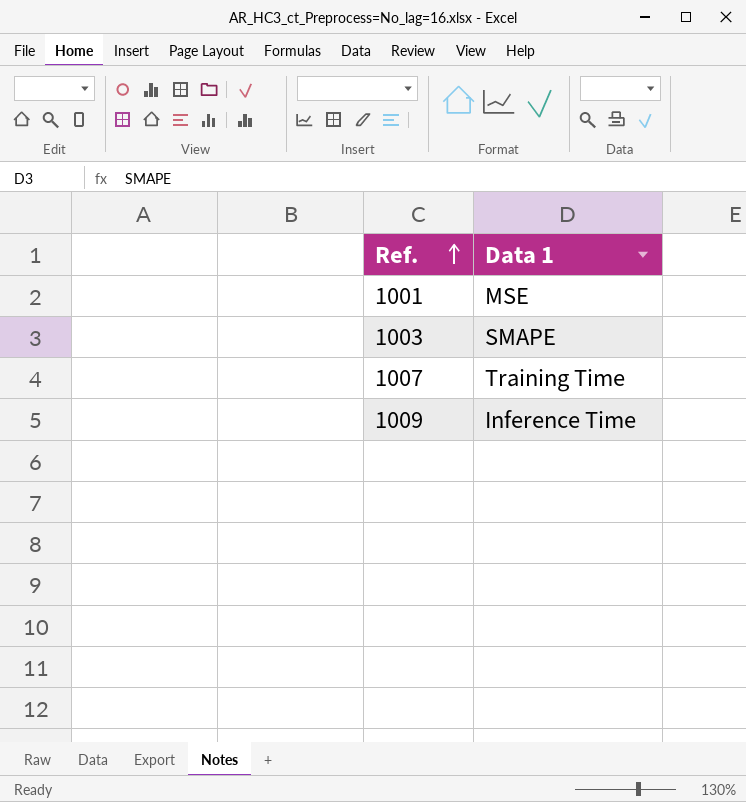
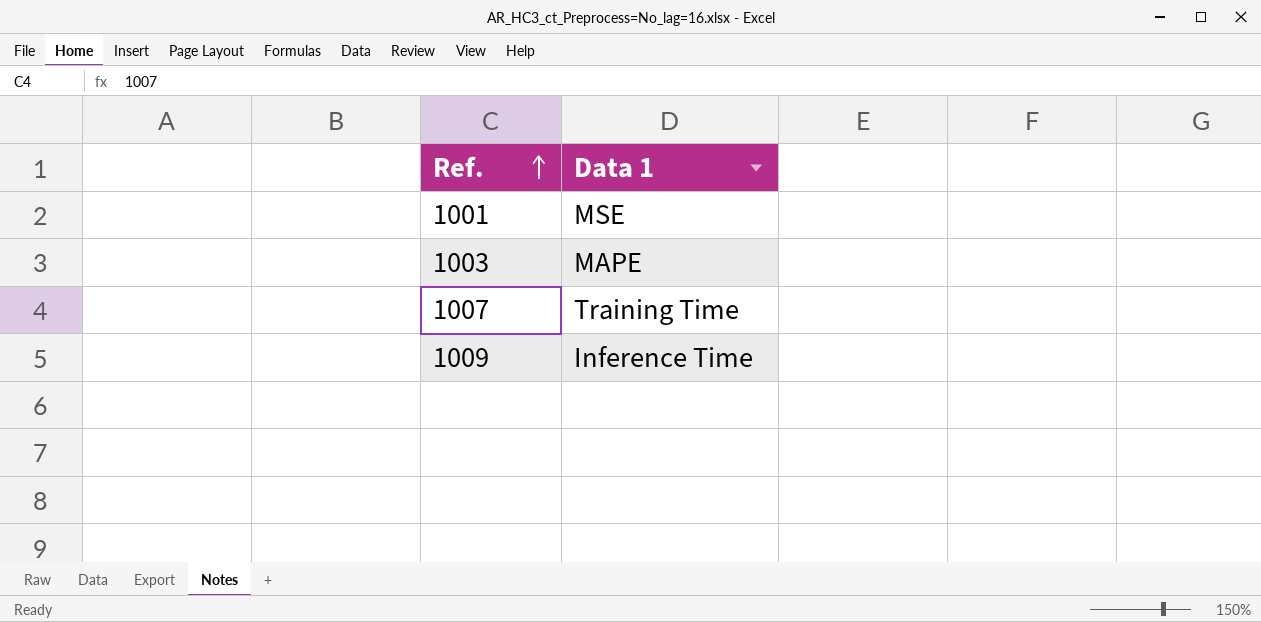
1003 | Data 1: SMAPE -> MAPE

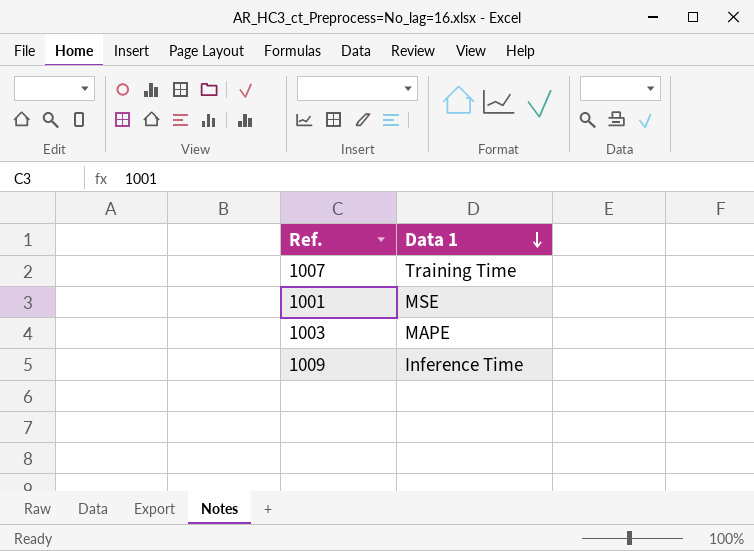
row order: Ref. ascending -> Data 1 descending

